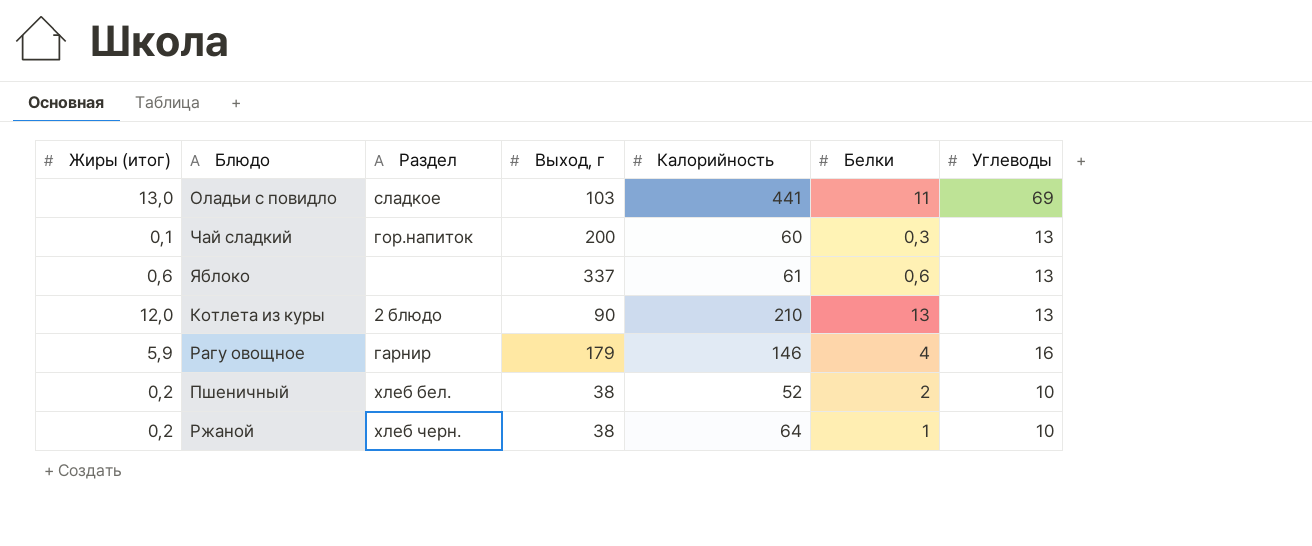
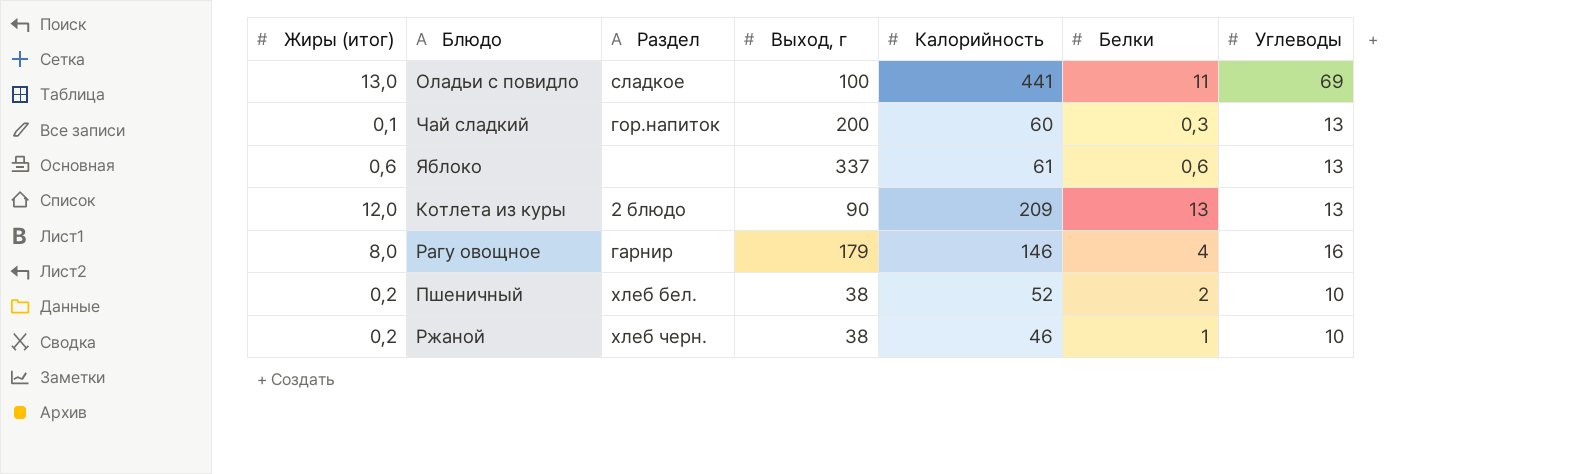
Оладьи с повидло | Выход, г: 103 -> 100
Котлета из куры | Калорийность: 210 -> 209
Рагу овощное | Жиры (итог): 5,9 -> 8,0
Ржаной | Калорийность: 64 -> 46

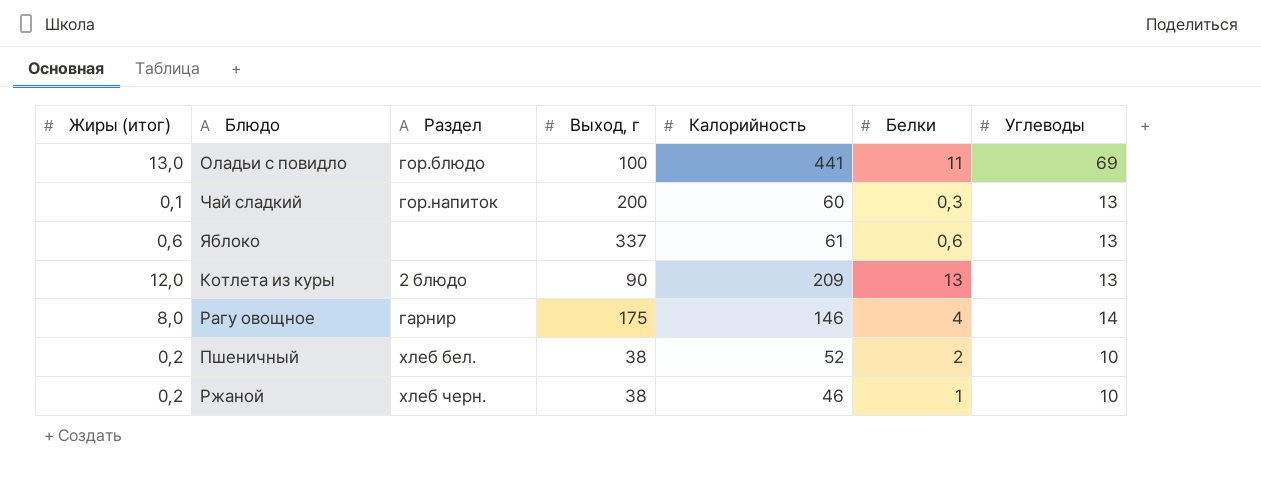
Оладьи с повидло | Раздел: сладкое -> гор.блюдо
Рагу овощное | Выход, г: 179 -> 175
Рагу овощное | Углеводы: 16 -> 14

